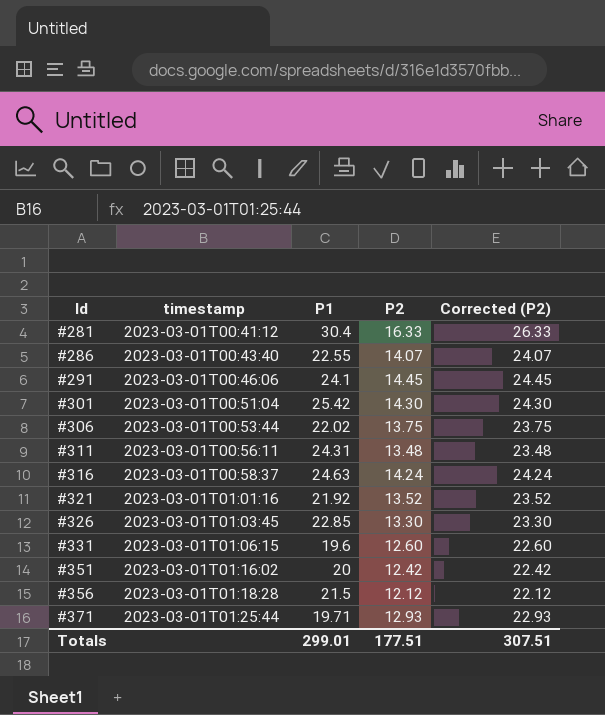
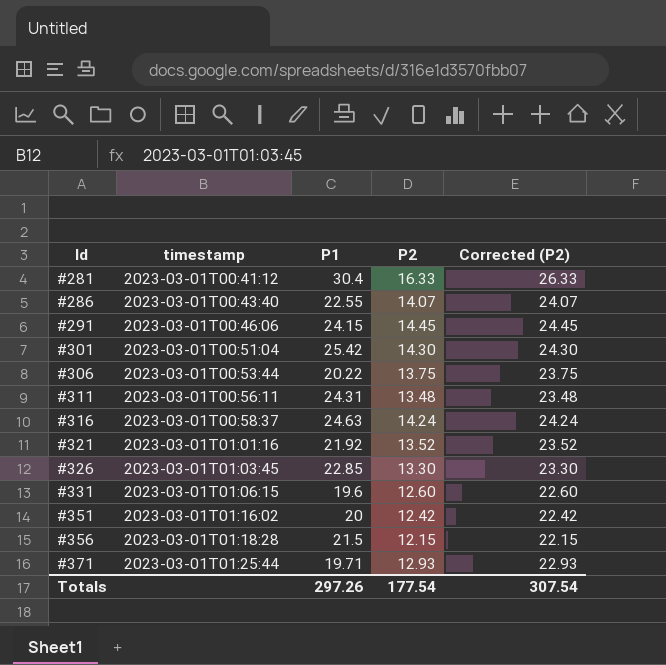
#291 | P1: 24.1 -> 24.15
#306 | P1: 22.02 -> 20.22
#356 | P2: 12.12 -> 12.15
#356 | Corrected (P2): 22.12 -> 22.15
Totals | P1: 299.01 -> 297.26
Totals | P2: 177.51 -> 177.54
Totals | Corrected (P2): 307.51 -> 307.54

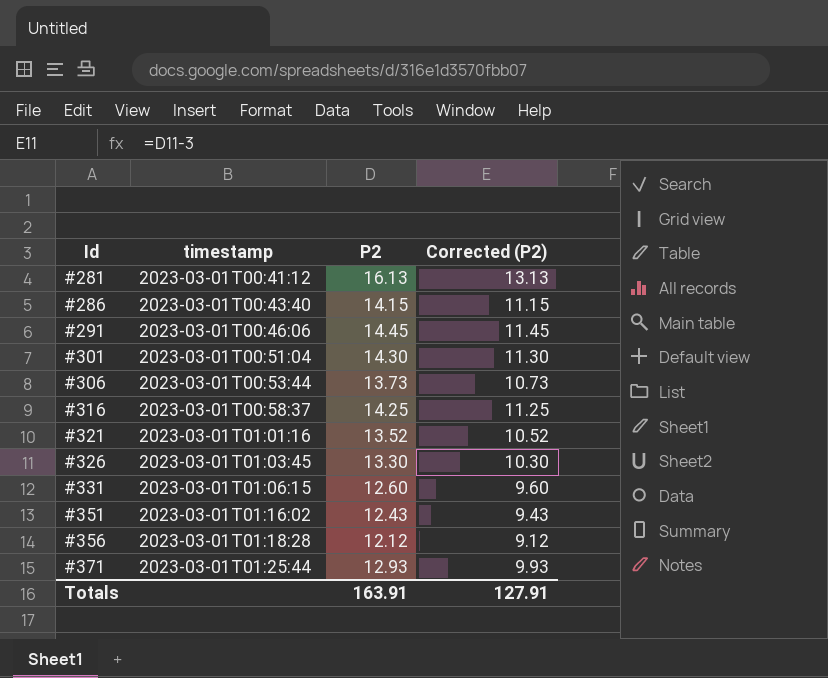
column P1 | position: 3 -> none
column Corrected (P2) | formula: [P2] + 10 -> [P2] - 3
row #311: 2023-03-01T00:56:11 | 24.31 | 13.48 | 23.48 -> none
#281 | P2: 16.33 -> 16.13
#286 | P2: 14.07 -> 14.15
#306 | P2: 13.75 -> 13.73
#316 | P2: 14.24 -> 14.25
#351 | P2: 12.42 -> 12.43
#356 | P2: 12.15 -> 12.12
Totals | P2: 177.54 -> 163.91
Totals | Corrected (P2): 307.54 -> 127.91

